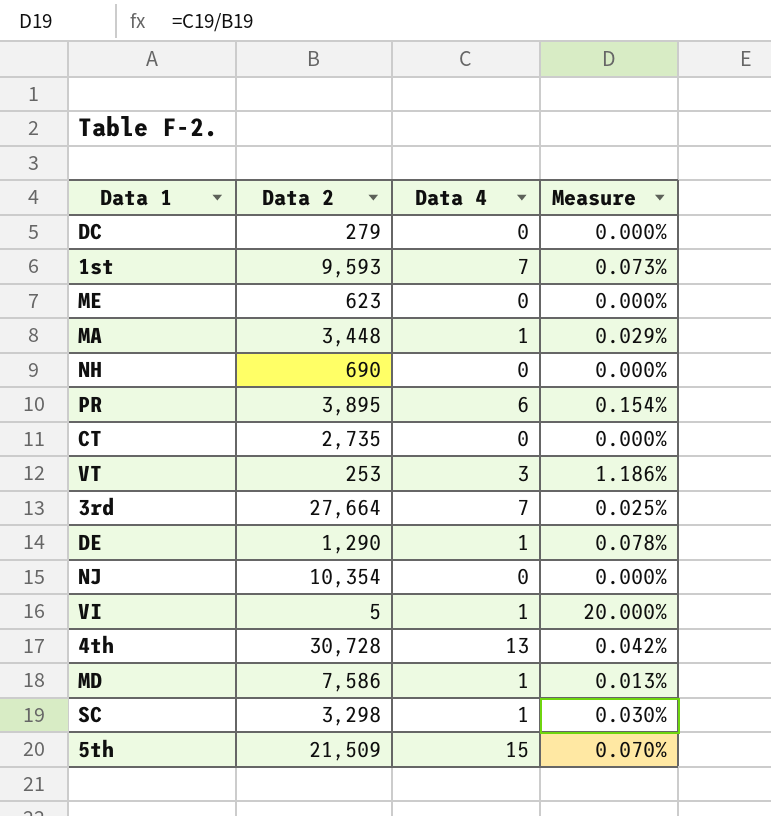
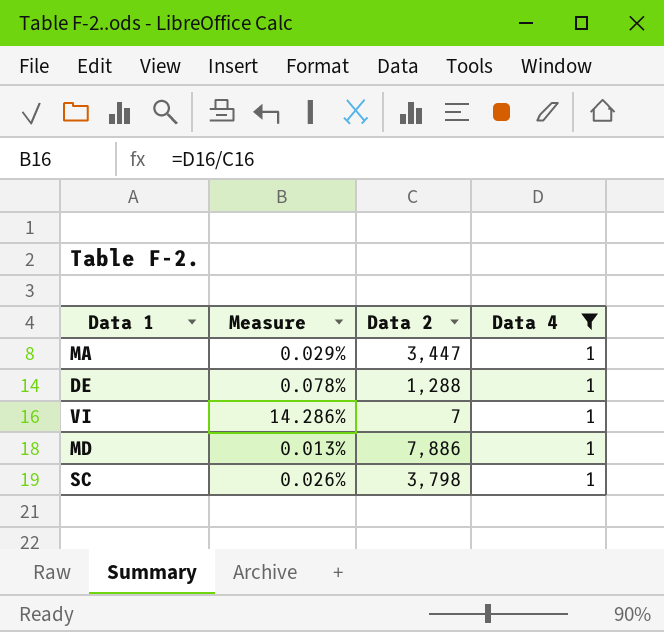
filter: none -> Data 4 = 1
column Measure | position: 4 -> 2
MA | Data 2: 3,448 -> 3,447
DE | Data 2: 1,290 -> 1,288
VI | Measure: 20.000% -> 14.286%
VI | Data 2: 5 -> 7
MD | Data 2: 7,586 -> 7,886
SC | Measure: 0.030% -> 0.026%
SC | Data 2: 3,298 -> 3,798

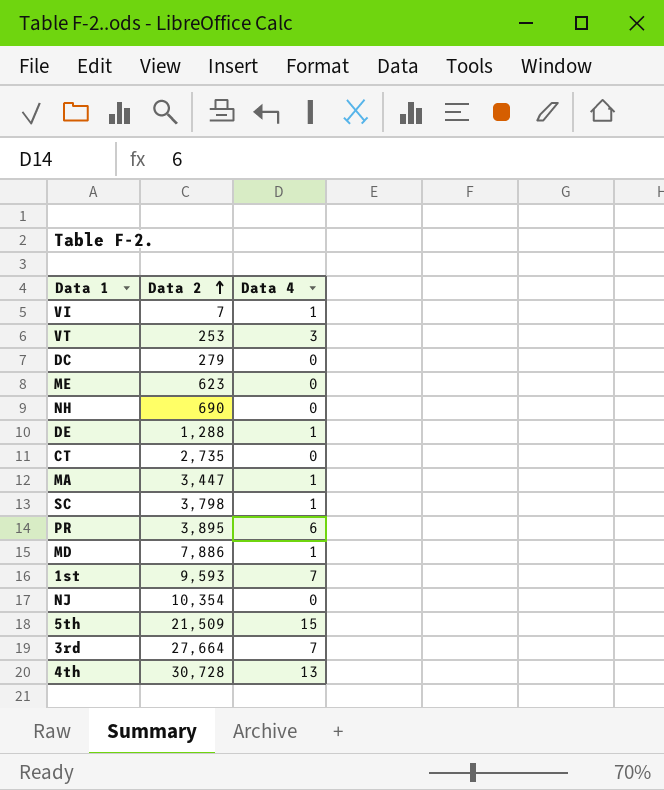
filter: Data 4 = 1 -> none
row order: none -> Data 2 ascending
column Measure | formula: [Data 4] / [Data 2] -> none

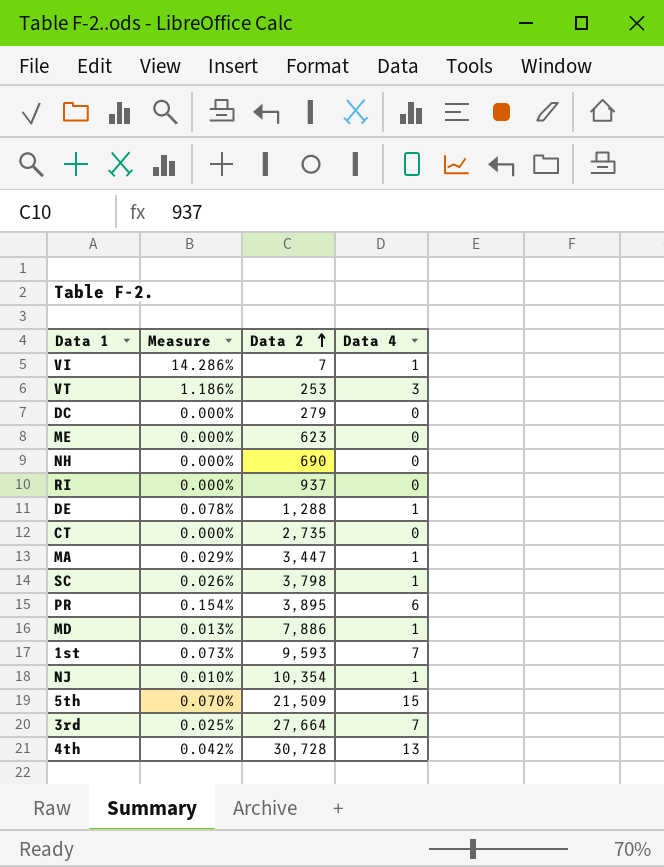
column Measure | formula: none -> [Data 4] / [Data 2]
row RI: none -> 0.000% | 937 | 0
NJ | Data 4: 0 -> 1

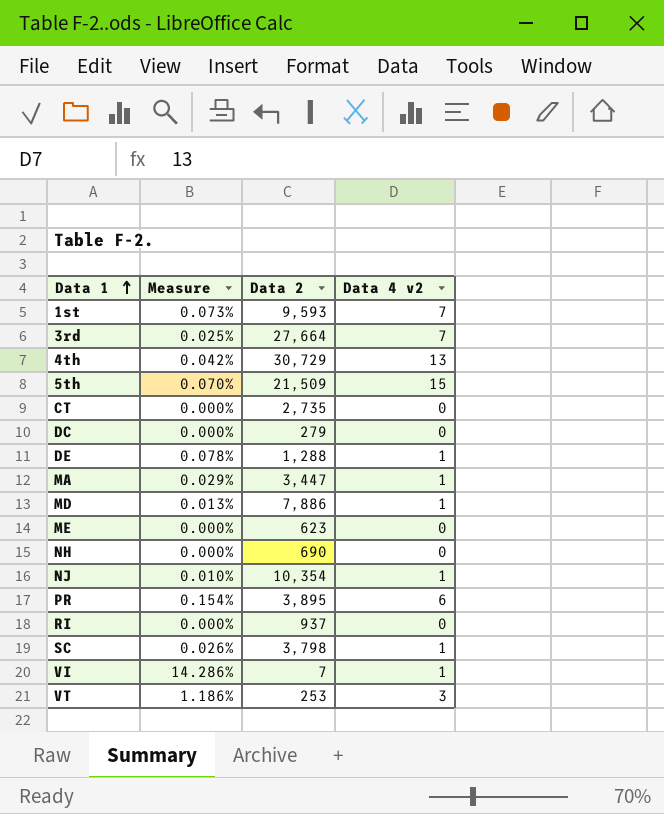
row order: Data 2 ascending -> Data 1 ascending
column name: Data 4 -> Data 4 v2
4th | Data 2: 30,728 -> 30,729

